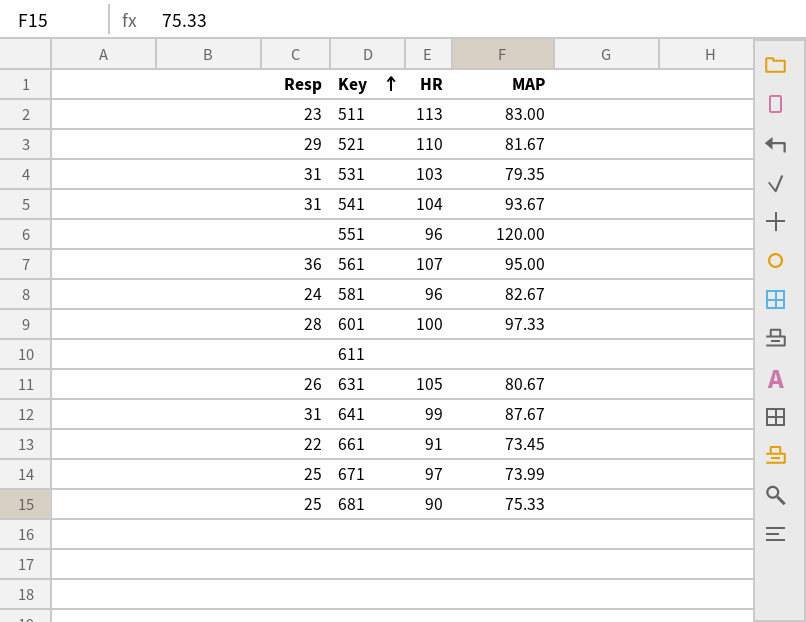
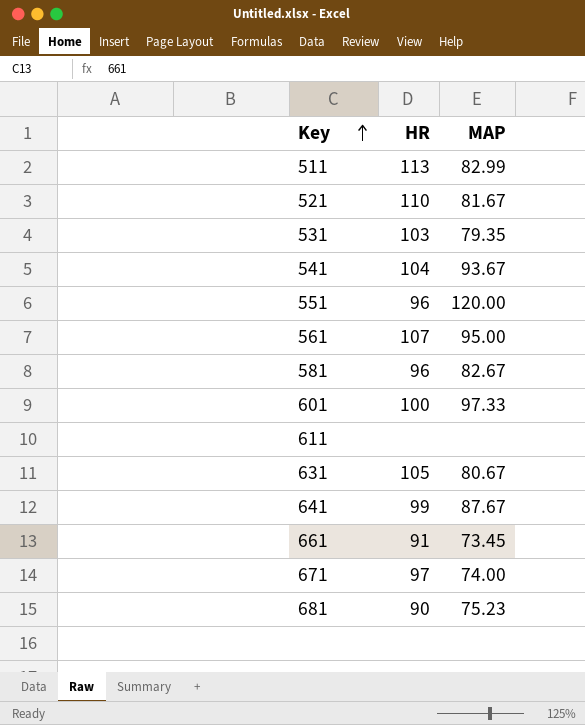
column Resp | position: 1 -> none
511 | MAP: 83.00 -> 82.99
671 | MAP: 73.99 -> 74.00
681 | MAP: 75.33 -> 75.23

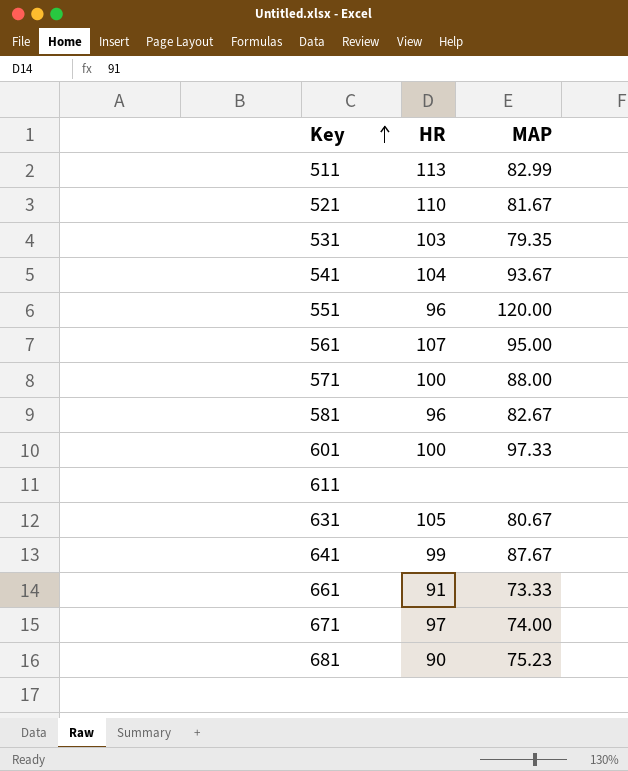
row 571: none -> 100 | 88.00
661 | MAP: 73.45 -> 73.33

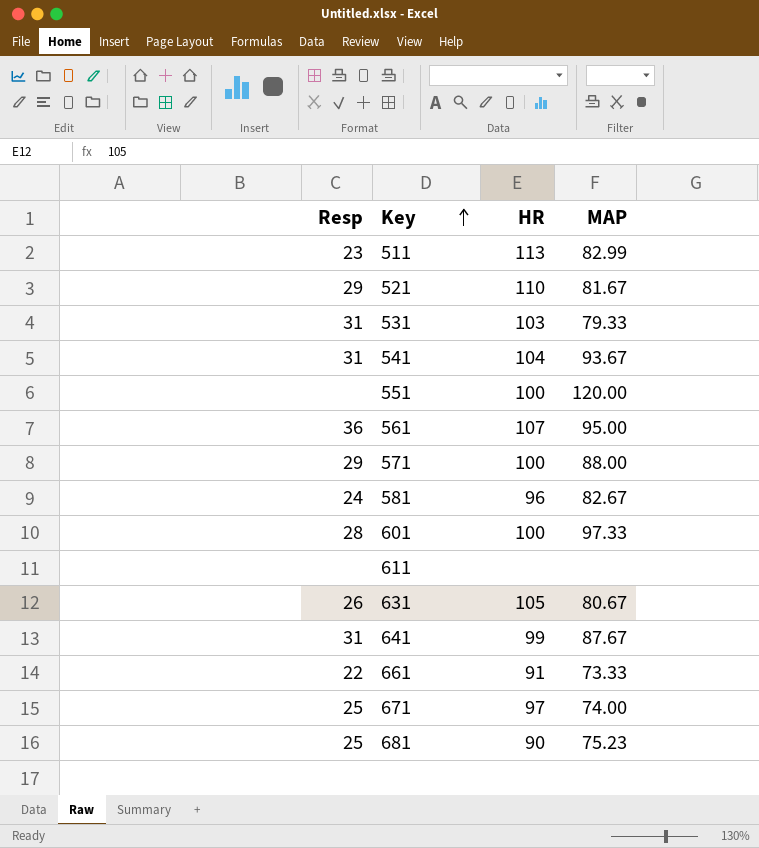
column Resp | position: none -> 1
531 | MAP: 79.35 -> 79.33
551 | HR: 96 -> 100

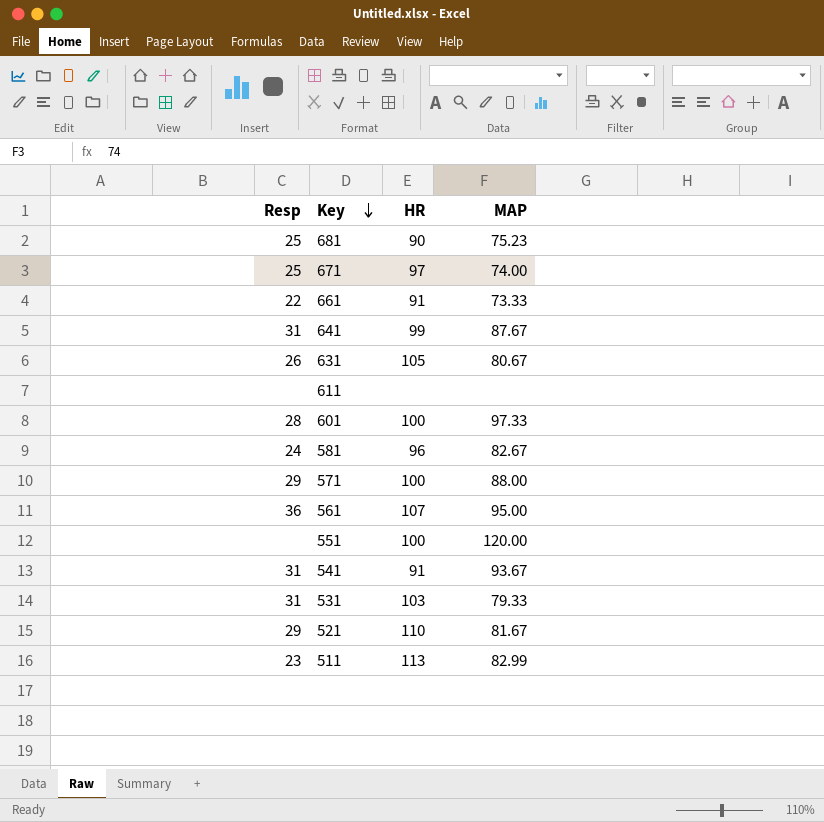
row order: Key ascending -> Key descending
541 | HR: 104 -> 91

